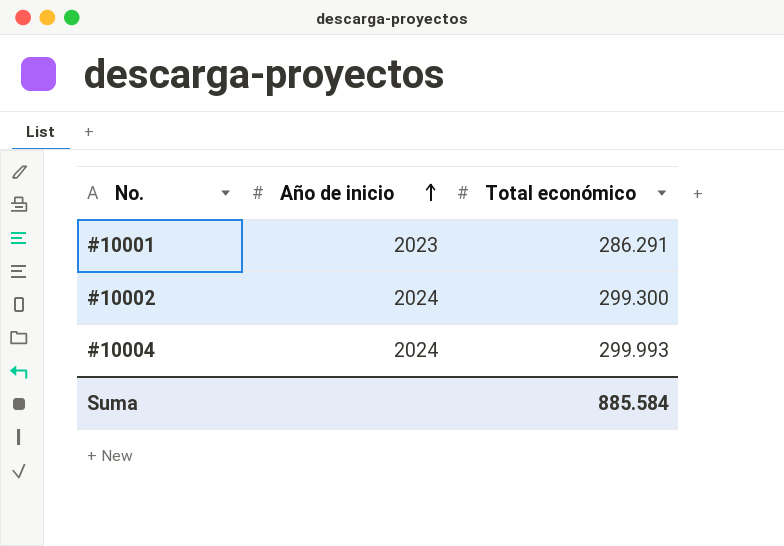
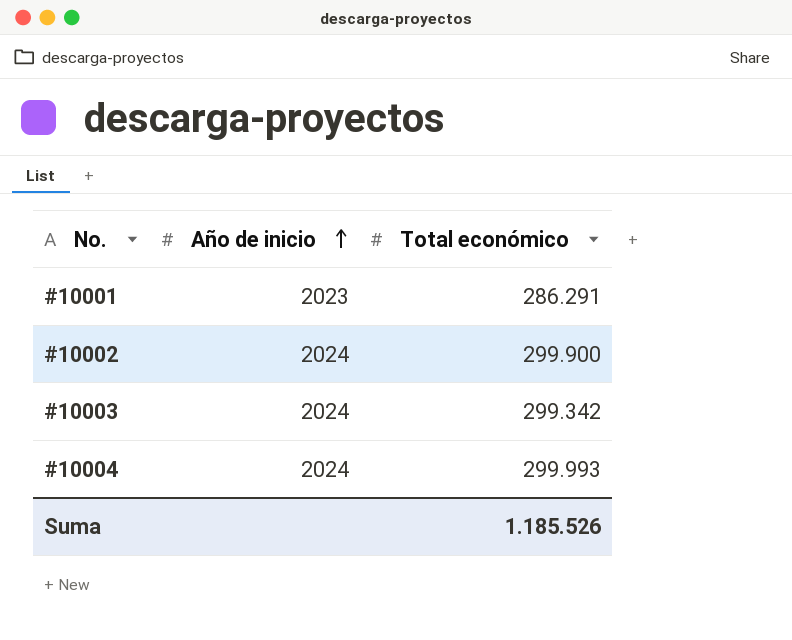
#10002 | Total económico: 299.300 -> 299.900
row #10003: none -> 2024 | 299.342
Suma | Total económico: 885.584 -> 1.185.526

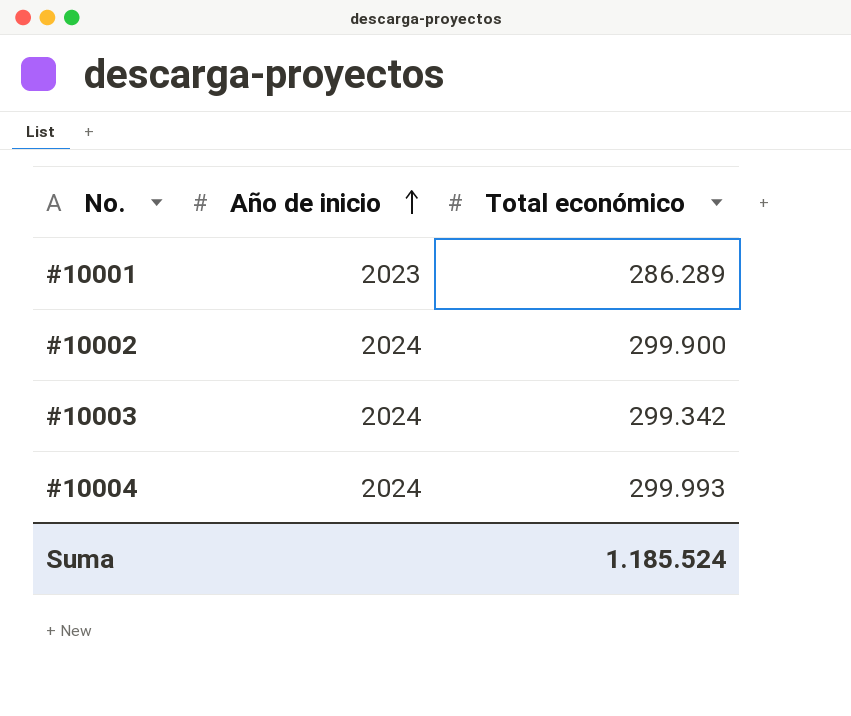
#10001 | Total económico: 286.291 -> 286.289
Suma | Total económico: 1.185.526 -> 1.185.524

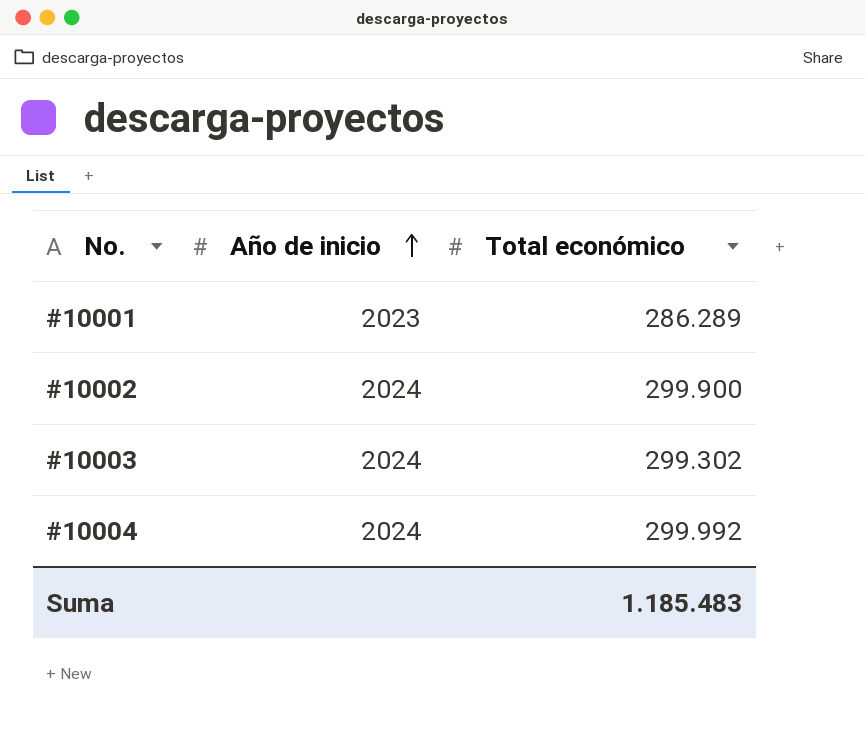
#10003 | Total económico: 299.342 -> 299.302
#10004 | Total económico: 299.993 -> 299.992
Suma | Total económico: 1.185.524 -> 1.185.483

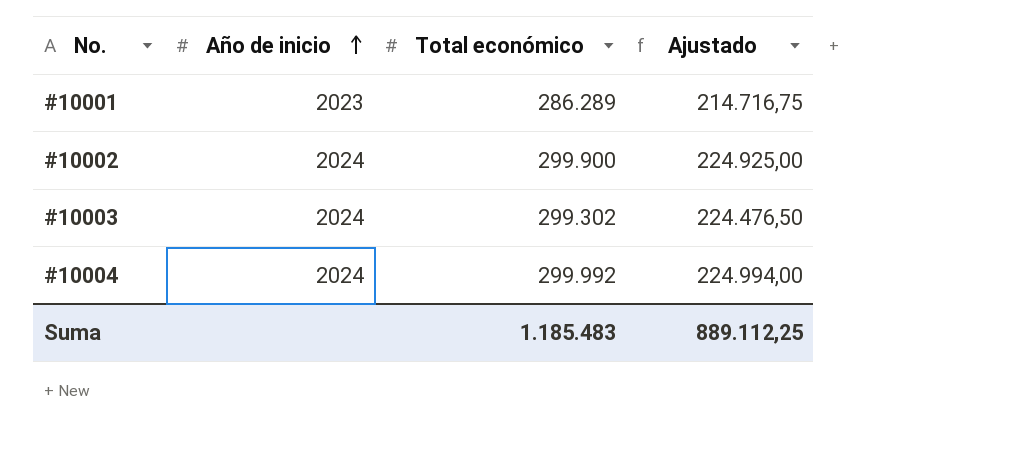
column Ajustado | formula: none -> [Total económico] * 0,75

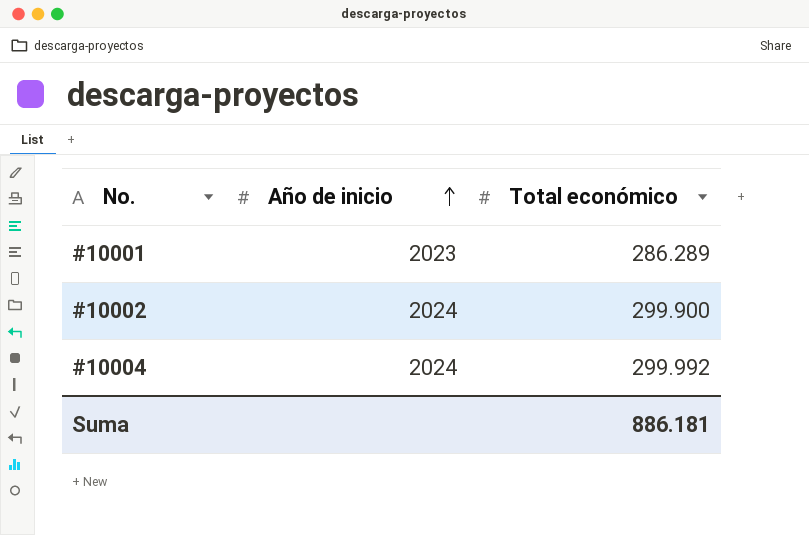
column Ajustado | formula: [Total económico] * 0,75 -> none
row #10003: 2024 | 299.302 | 224.476,50 -> none
Suma | Total económico: 1.185.483 -> 886.181

